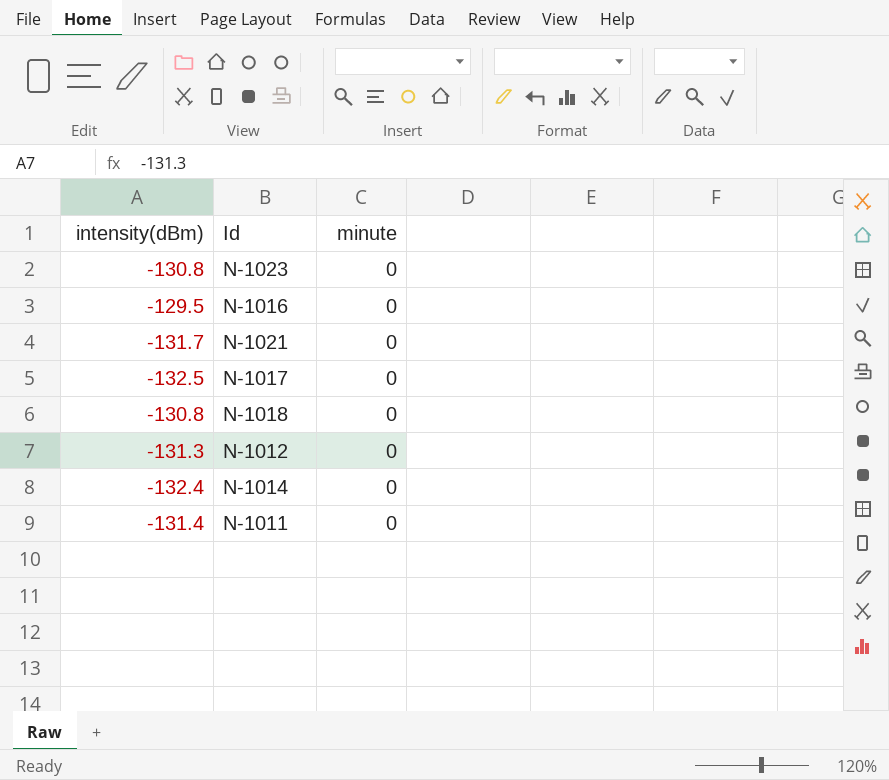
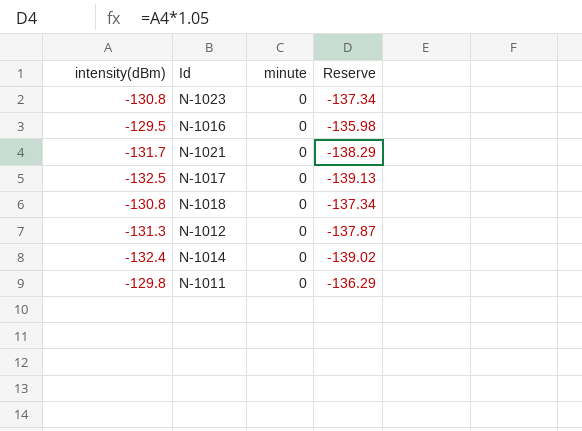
column Reserve | formula: none -> [intensity(dBm)] * 1.05
N-1011 | intensity(dBm): -131.4 -> -129.8

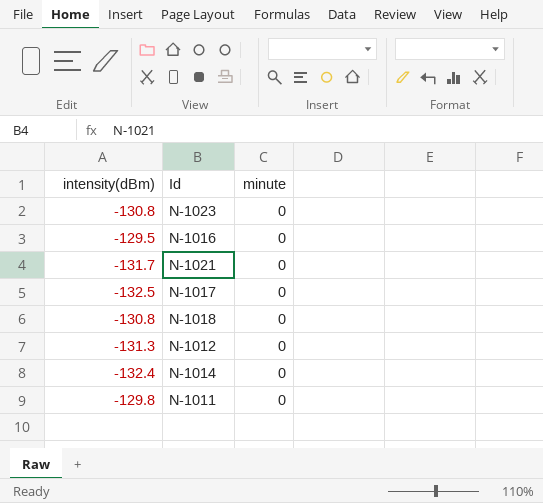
column Reserve | formula: [intensity(dBm)] * 1.05 -> none

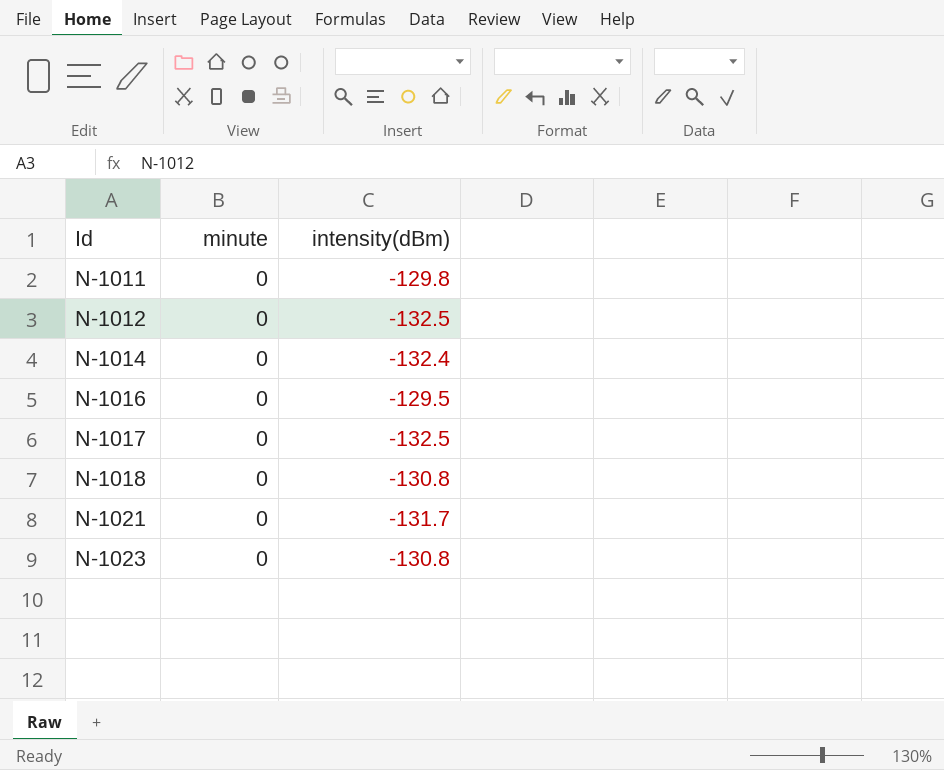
row order: none -> Id ascending
column intensity(dBm) | position: 1 -> 3
N-1012 | intensity(dBm): -131.3 -> -132.5

